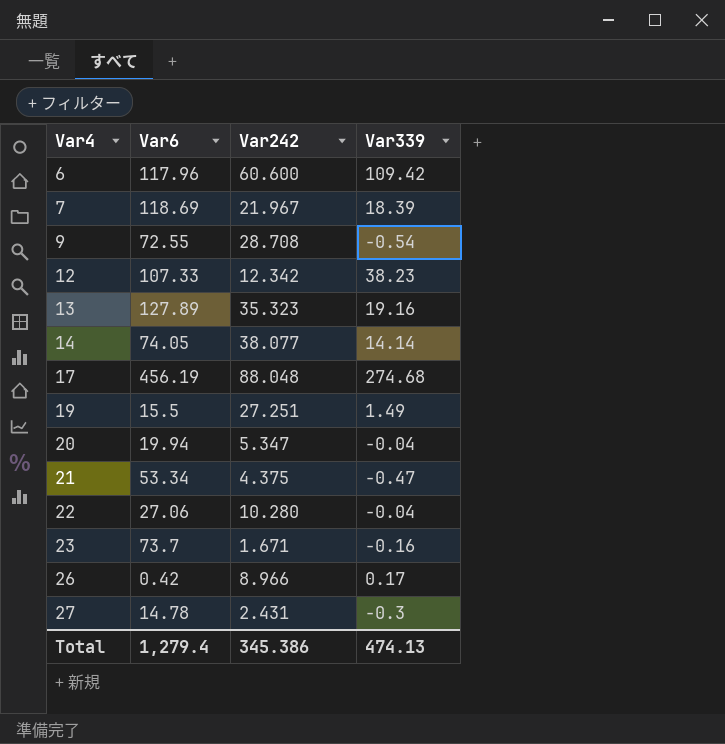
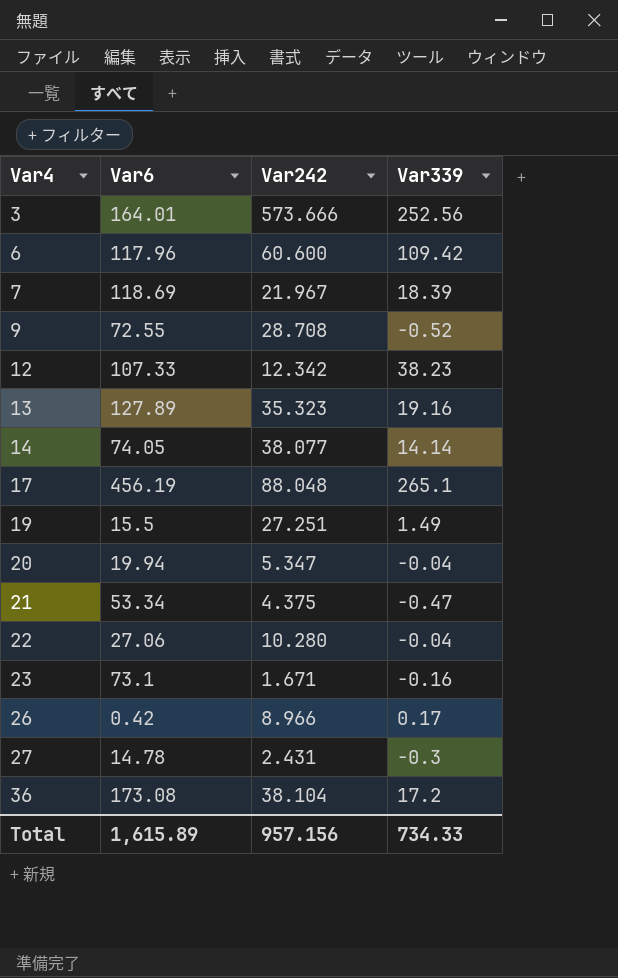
row 3: none -> 164.01 | 573.666 | 252.56
9 | Var339: -0.54 -> -0.52
17 | Var339: 274.68 -> 265.1
23 | Var6: 73.7 -> 73.1
row 36: none -> 173.08 | 38.104 | 17.2
Total | Var6: 1,279.4 -> 1,615.89
Total | Var242: 345.386 -> 957.156
Total | Var339: 474.13 -> 734.33

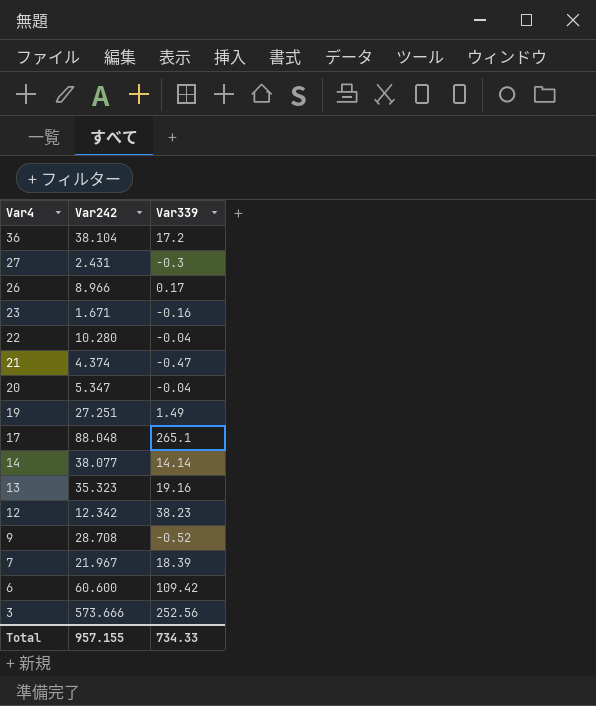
row order: Var4 ascending -> Var4 descending
column Var6 | position: 2 -> none
21 | Var242: 4.375 -> 4.374
Total | Var242: 957.156 -> 957.155

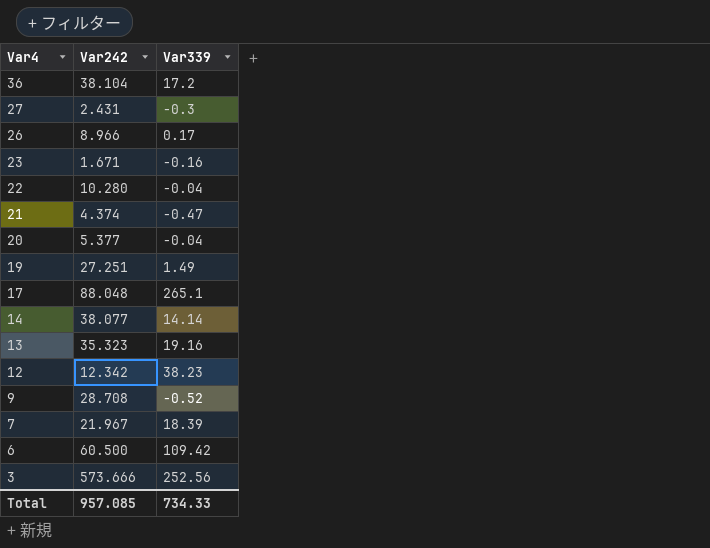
20 | Var242: 5.347 -> 5.377
6 | Var242: 60.600 -> 60.500
Total | Var242: 957.155 -> 957.085

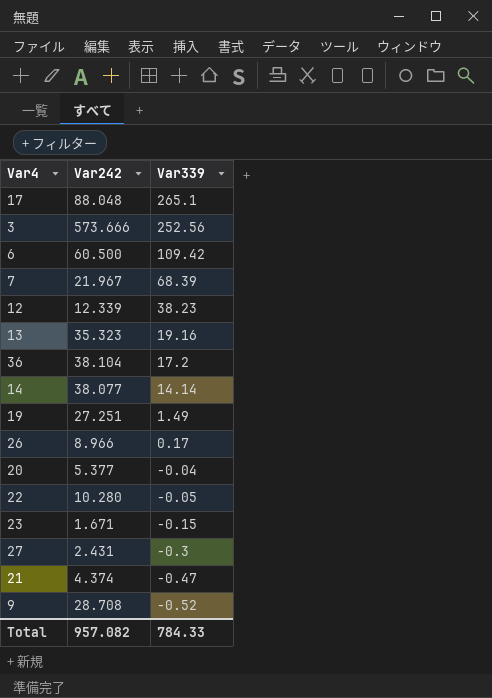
row order: Var4 descending -> Var339 descending
7 | Var339: 18.39 -> 68.39
12 | Var242: 12.342 -> 12.339
22 | Var339: -0.04 -> -0.05
23 | Var339: -0.16 -> -0.15
Total | Var242: 957.085 -> 957.082
Total | Var339: 734.33 -> 784.33

